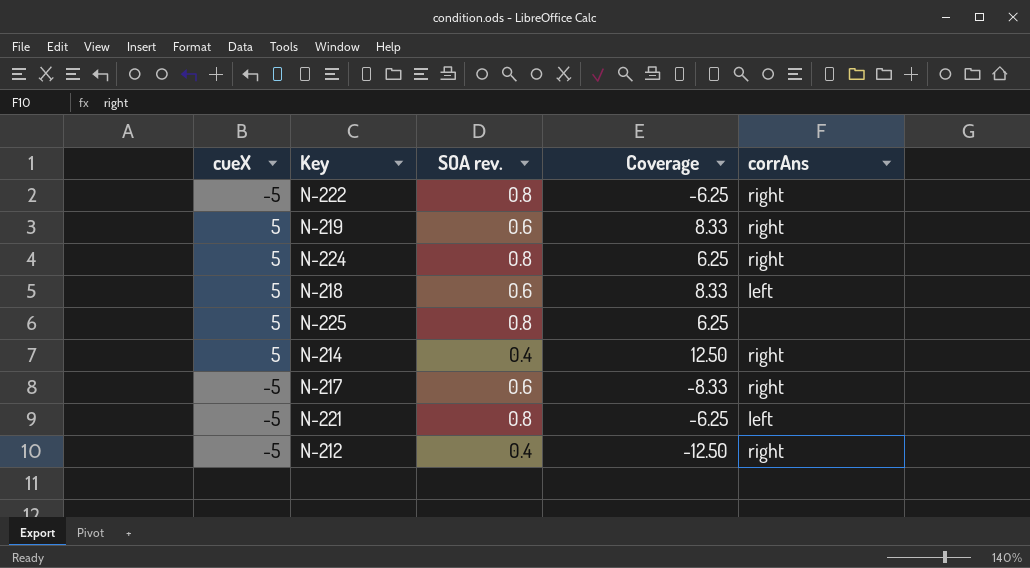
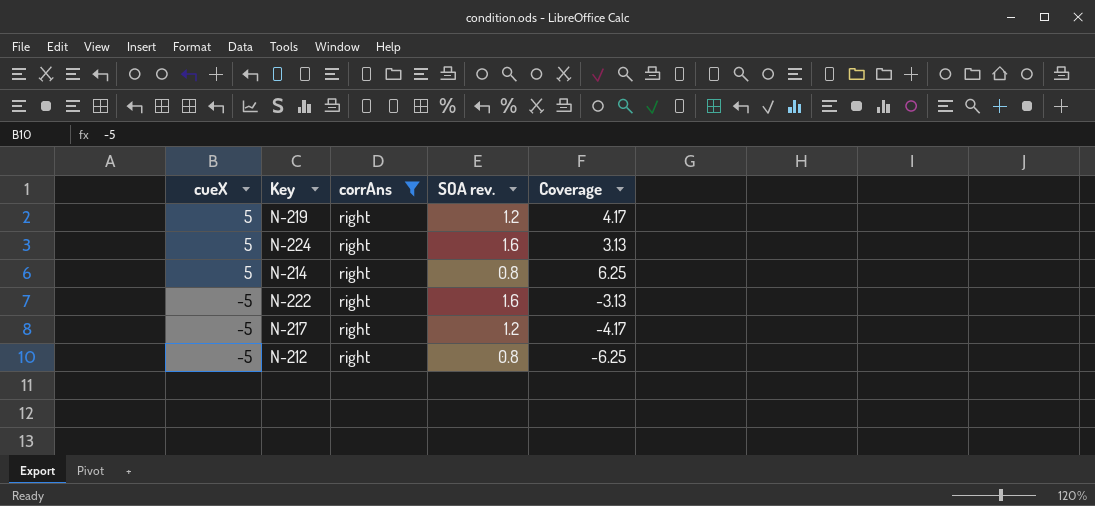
filter: none -> corrAns = right
row order: none -> cueX descending
column corrAns | position: 5 -> 3
N-219 | SOA rev.: 0.6 -> 1.2
N-219 | Coverage: 8.33 -> 4.17
N-224 | SOA rev.: 0.8 -> 1.6
N-224 | Coverage: 6.25 -> 3.13
N-214 | SOA rev.: 0.4 -> 0.8
N-214 | Coverage: 12.50 -> 6.25
N-222 | SOA rev.: 0.8 -> 1.6
N-222 | Coverage: -6.25 -> -3.13
N-217 | SOA rev.: 0.6 -> 1.2
N-217 | Coverage: -8.33 -> -4.17
N-212 | SOA rev.: 0.4 -> 0.8
N-212 | Coverage: -12.50 -> -6.25

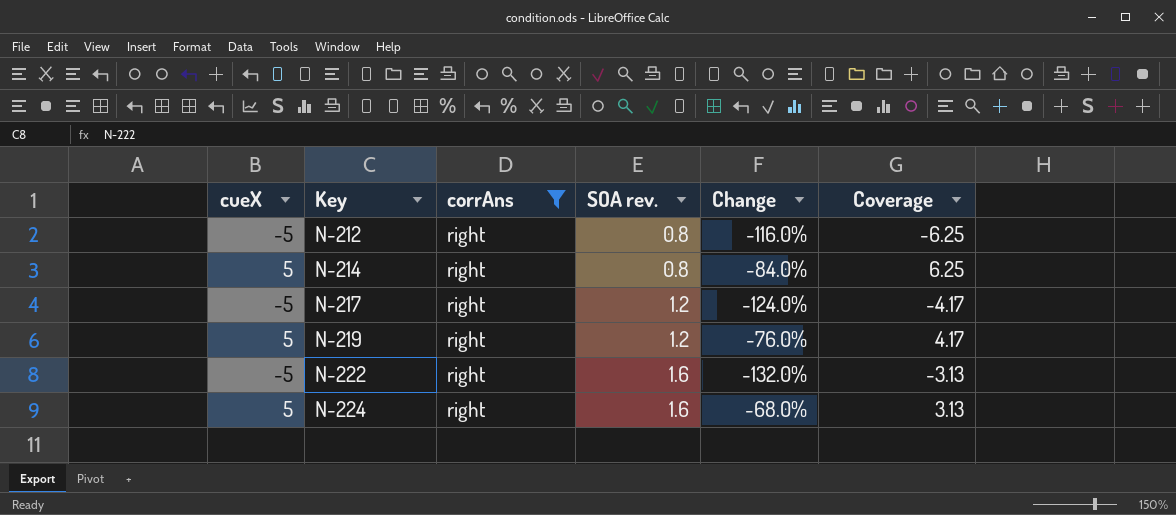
row order: cueX descending -> Key ascending
column Change | formula: none -> ([SOA rev.] - [cueX]) / [cueX]

